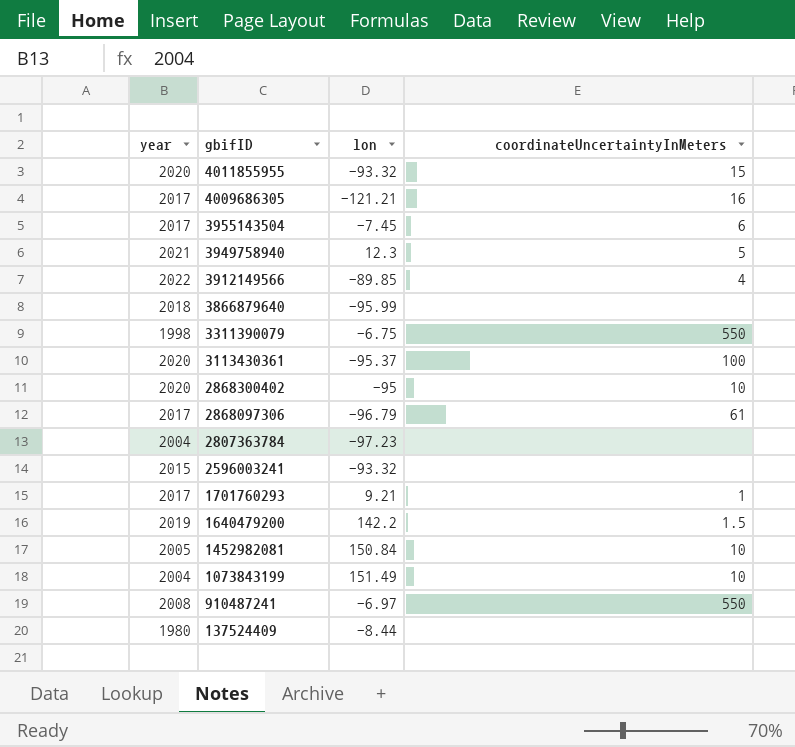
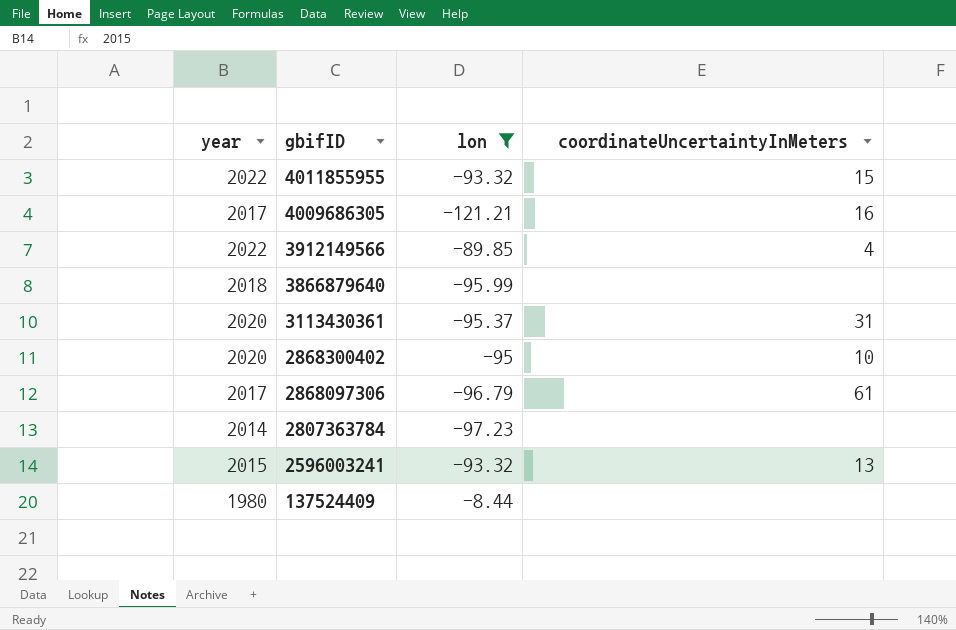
filter: none -> lon <= -8.44
4011855955 | year: 2020 -> 2022
3113430361 | coordinateUncertaintyInMeters: 100 -> 31
2807363784 | year: 2004 -> 2014
2596003241 | coordinateUncertaintyInMeters: none -> 13

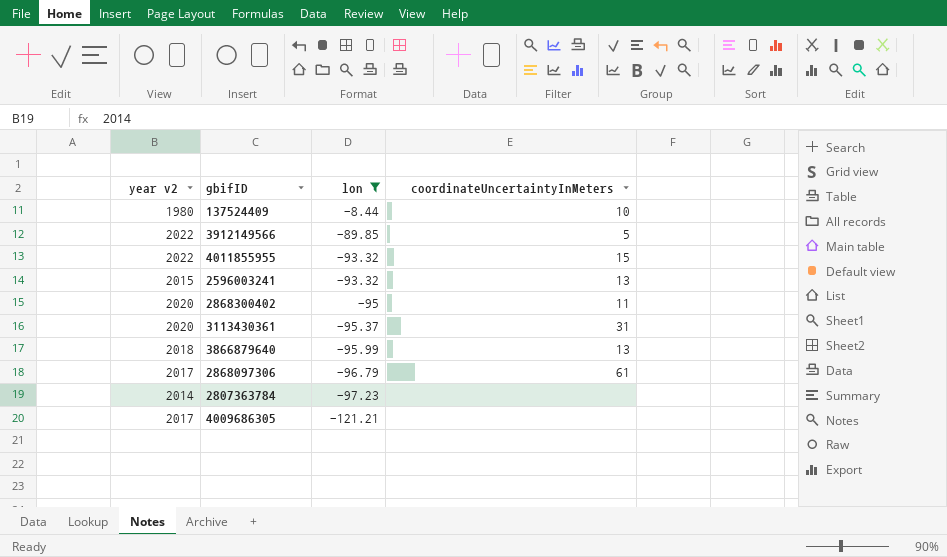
row order: gbifID descending -> lon descending
column name: year -> year v2
137524409 | coordinateUncertaintyInMeters: none -> 10
3912149566 | coordinateUncertaintyInMeters: 4 -> 5
2868300402 | coordinateUncertaintyInMeters: 10 -> 11
3866879640 | coordinateUncertaintyInMeters: none -> 13
4009686305 | coordinateUncertaintyInMeters: 16 -> none

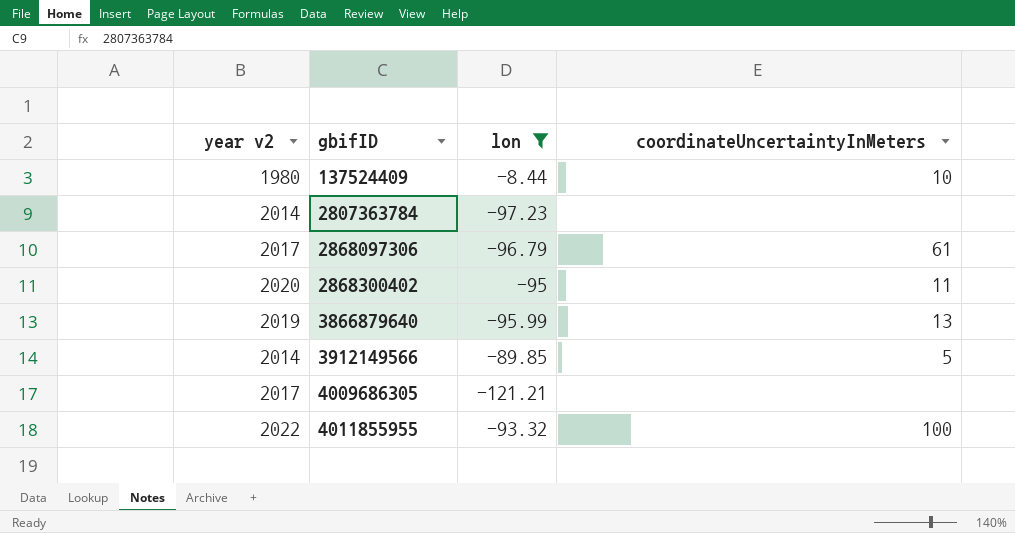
row order: lon descending -> gbifID ascending
row 2596003241: 2015 | -93.32 | 13 -> none
row 3113430361: 2020 | -95.37 | 31 -> none
3866879640 | year v2: 2018 -> 2019
3912149566 | year v2: 2022 -> 2014
4011855955 | coordinateUncertaintyInMeters: 15 -> 100

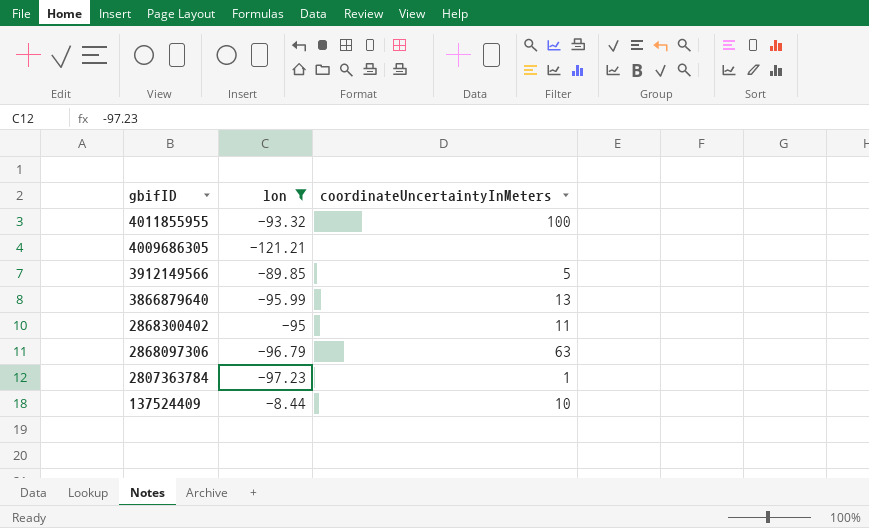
row order: gbifID ascending -> gbifID descending
column year v2 | position: 1 -> none
2868097306 | coordinateUncertaintyInMeters: 61 -> 63
2807363784 | coordinateUncertaintyInMeters: none -> 1

